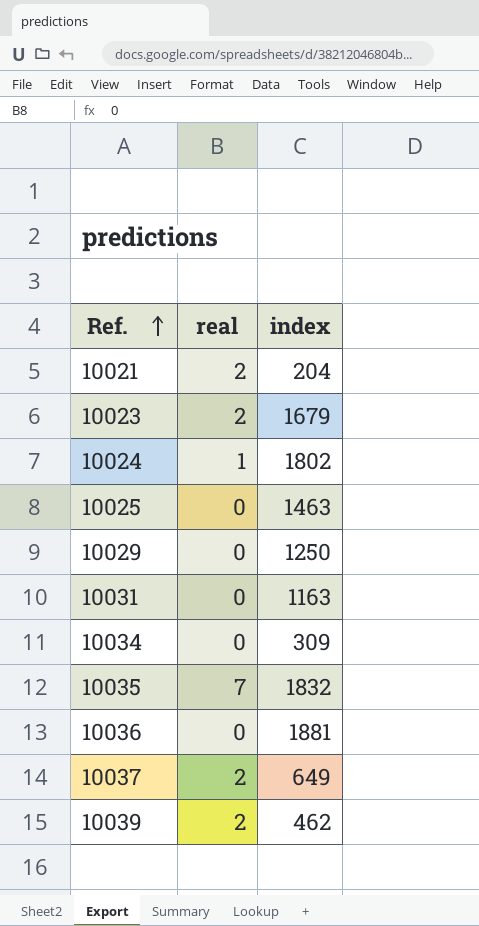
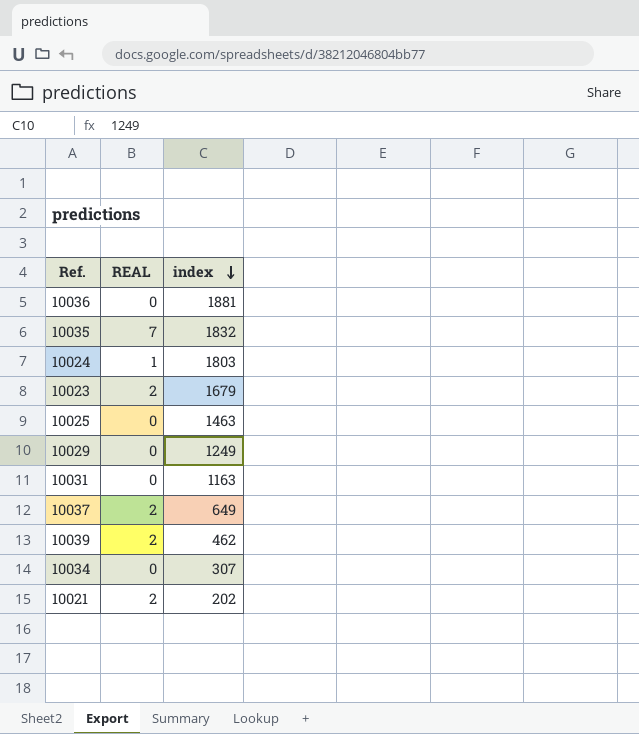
row order: Ref. ascending -> index descending
column name: real -> REAL
10024 | index: 1802 -> 1803
10029 | index: 1250 -> 1249
10034 | index: 309 -> 307
10021 | index: 204 -> 202

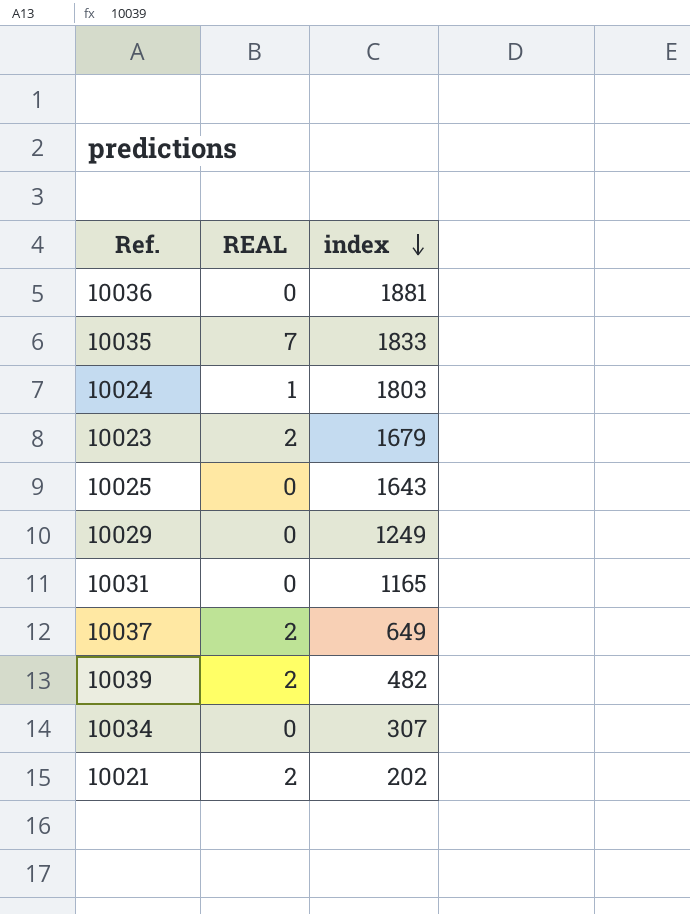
10035 | index: 1832 -> 1833
10025 | index: 1463 -> 1643
10031 | index: 1163 -> 1165
10039 | index: 462 -> 482

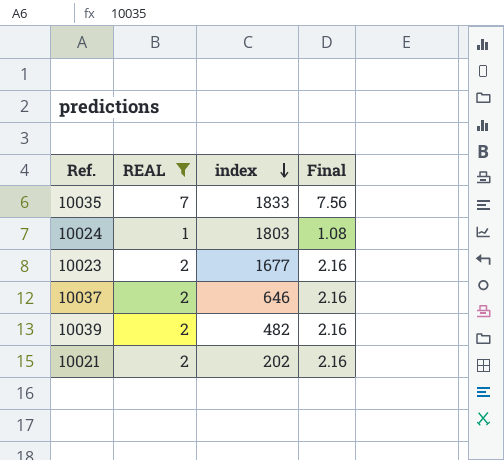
filter: none -> REAL != 0
column Final | formula: none -> [REAL] * 1.08
10023 | index: 1679 -> 1677
10037 | index: 649 -> 646

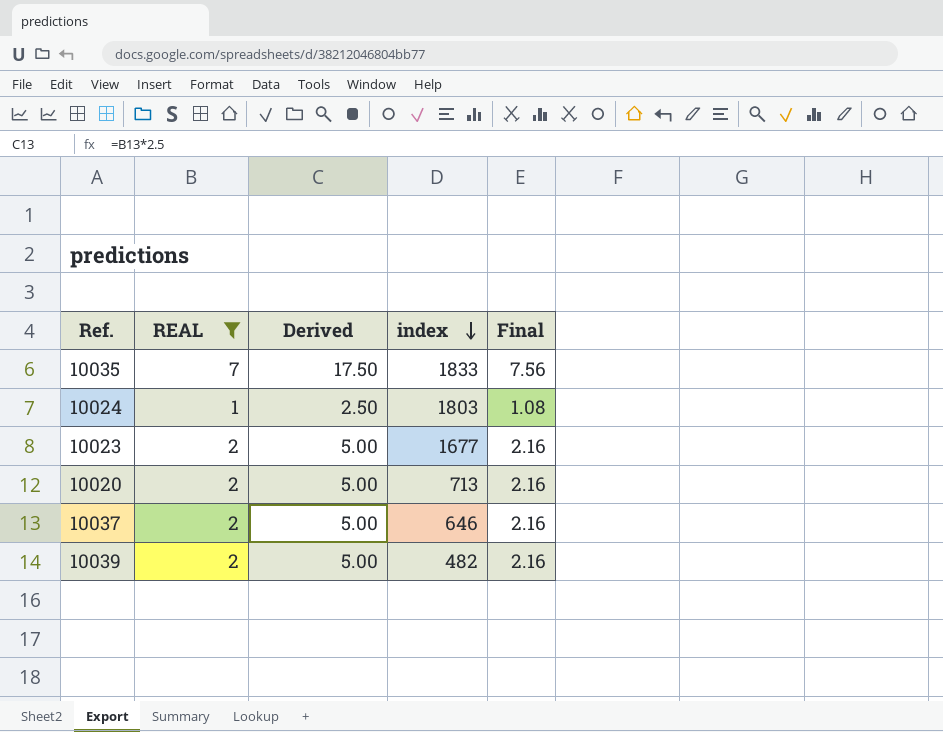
column Derived | formula: none -> [REAL] * 2.5
row 10021: 2 | 202 | 2.16 -> none
row 10020: none -> 2 | 5.00 | 713 | 2.16

